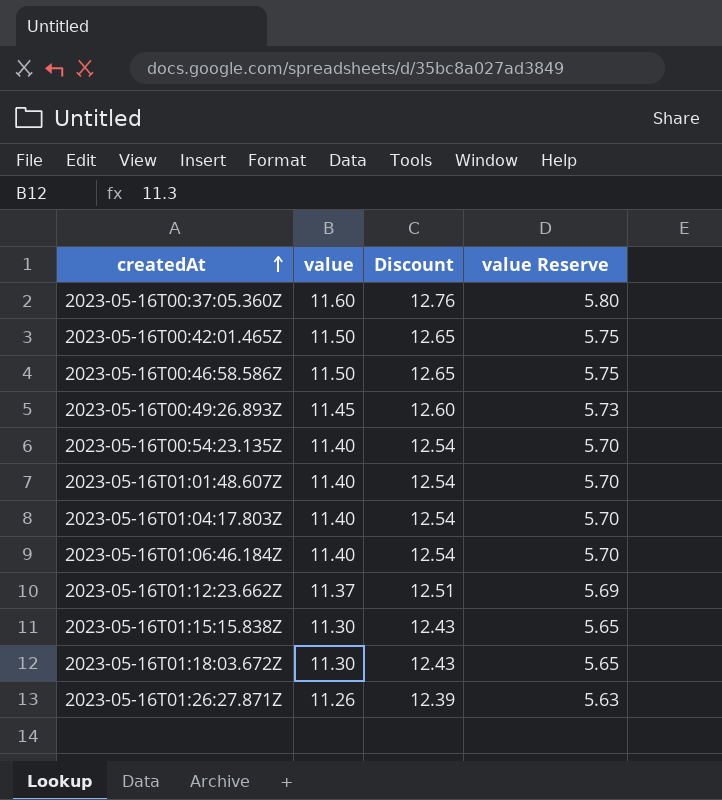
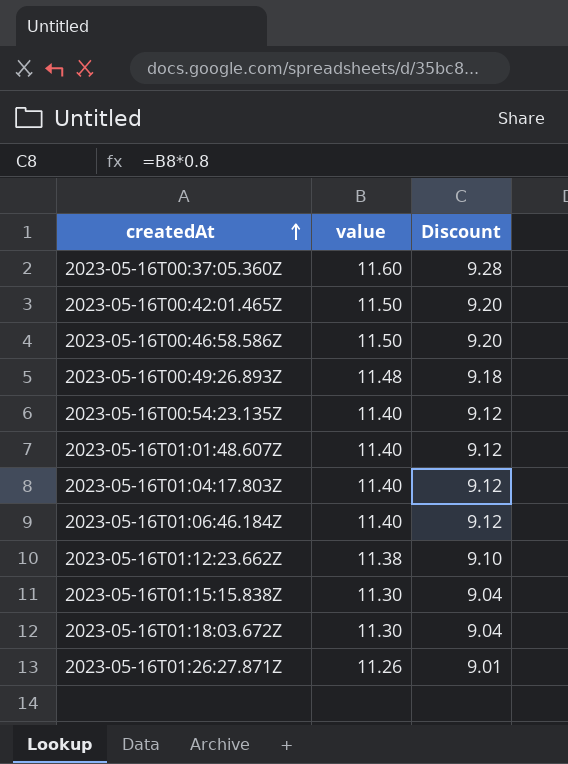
column value Reserve | formula: [value] * 0.5 -> none
column Discount | formula: [value] * 1.1 -> [value] * 0.8
2023-05-16T00:49:26.893Z | value: 11.45 -> 11.48
2023-05-16T01:12:23.662Z | value: 11.37 -> 11.38

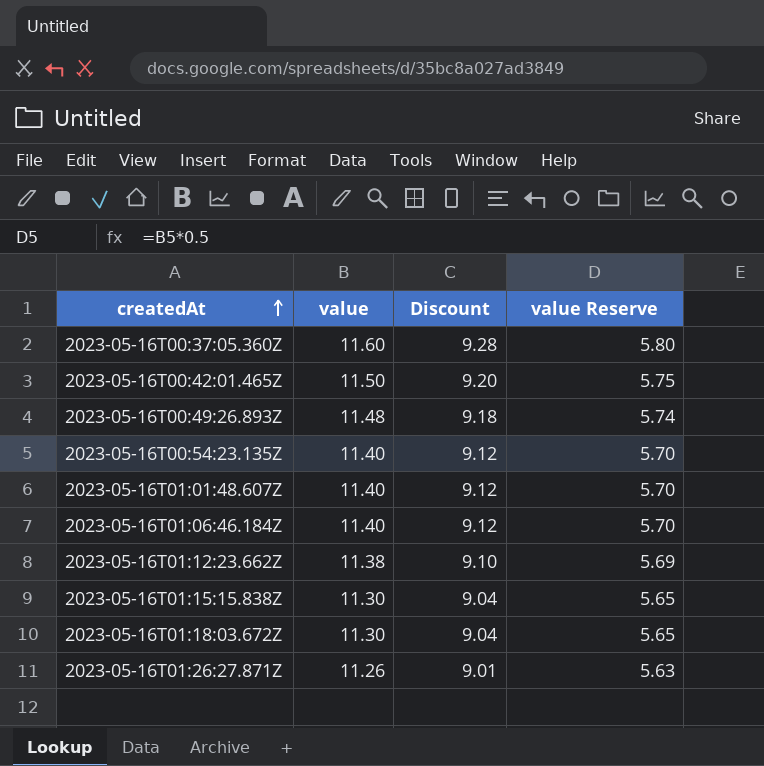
column value Reserve | formula: none -> [value] * 0.5
row 2023-05-16T00:46:58.586Z: 11.50 | 9.20 -> none
row 2023-05-16T01:04:17.803Z: 11.40 | 9.12 -> none

